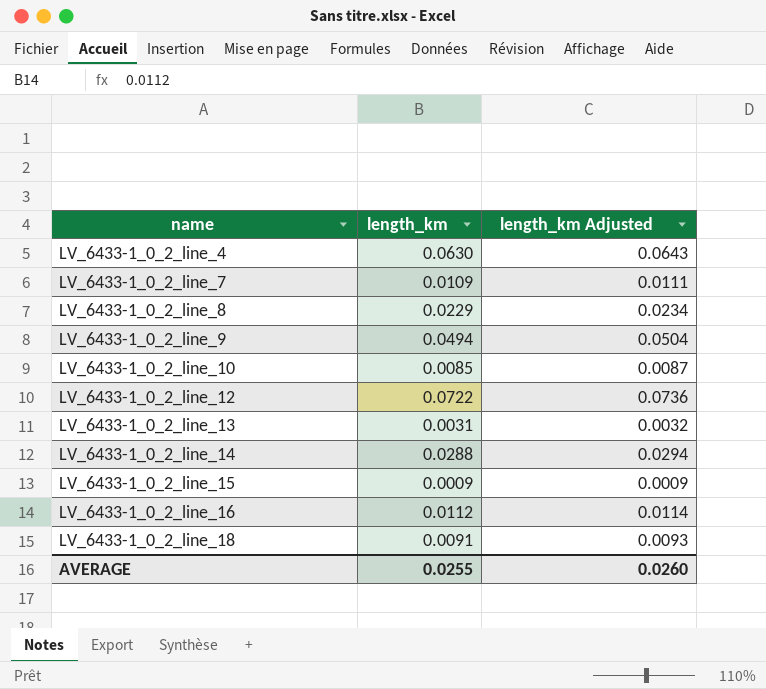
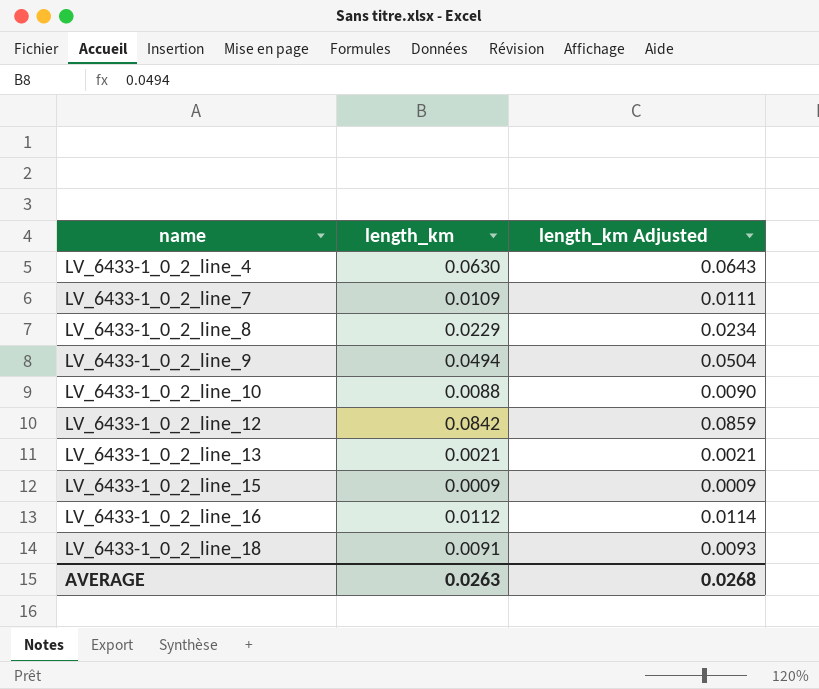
row LV_6433-1_0_2_line_14: 0.0288 | 0.0294 -> none
LV_6433-1_0_2_line_10 | length_km: 0.0085 -> 0.0088
LV_6433-1_0_2_line_10 | length_km Adjusted: 0.0087 -> 0.0090
LV_6433-1_0_2_line_12 | length_km: 0.0722 -> 0.0842
LV_6433-1_0_2_line_12 | length_km Adjusted: 0.0736 -> 0.0859
LV_6433-1_0_2_line_13 | length_km: 0.0031 -> 0.0021
LV_6433-1_0_2_line_13 | length_km Adjusted: 0.0032 -> 0.0021
AVERAGE | length_km: 0.0255 -> 0.0263
AVERAGE | length_km Adjusted: 0.0260 -> 0.0268

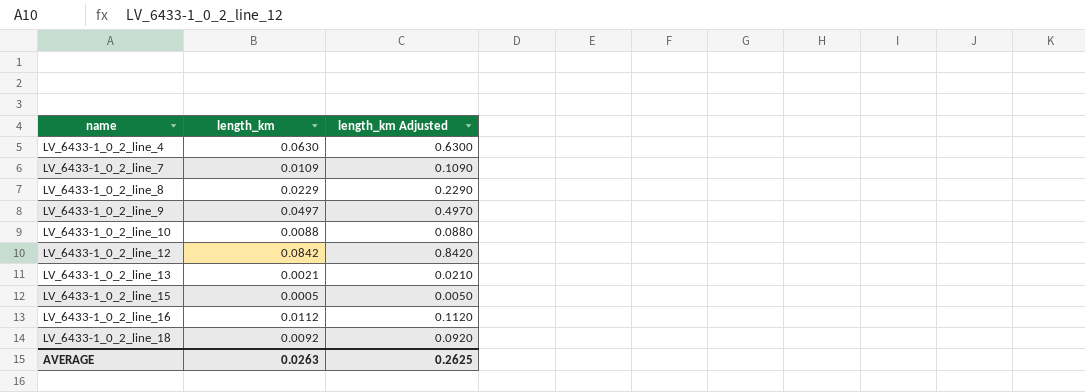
column length_km Adjusted | formula: [length_km] * 1.02 -> [length_km] * 10
LV_6433-1_0_2_line_9 | length_km: 0.0494 -> 0.0497
LV_6433-1_0_2_line_15 | length_km: 0.0009 -> 0.0005
LV_6433-1_0_2_line_18 | length_km: 0.0091 -> 0.0092
AVERAGE | length_km Adjusted: 0.0268 -> 0.2625

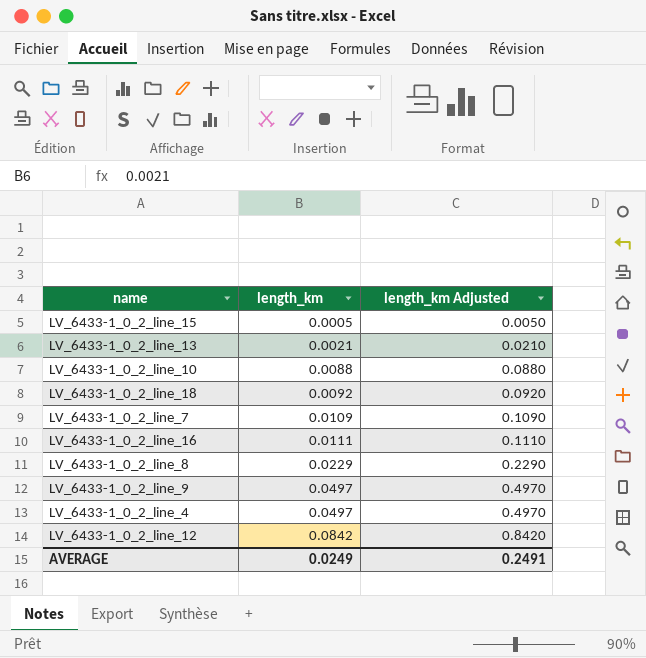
row order: name ascending -> length_km ascending
LV_6433-1_0_2_line_16 | length_km: 0.0112 -> 0.0111
LV_6433-1_0_2_line_16 | length_km Adjusted: 0.1120 -> 0.1110
LV_6433-1_0_2_line_4 | length_km: 0.0630 -> 0.0497
LV_6433-1_0_2_line_4 | length_km Adjusted: 0.6300 -> 0.4970
AVERAGE | length_km: 0.0263 -> 0.0249
AVERAGE | length_km Adjusted: 0.2625 -> 0.2491

